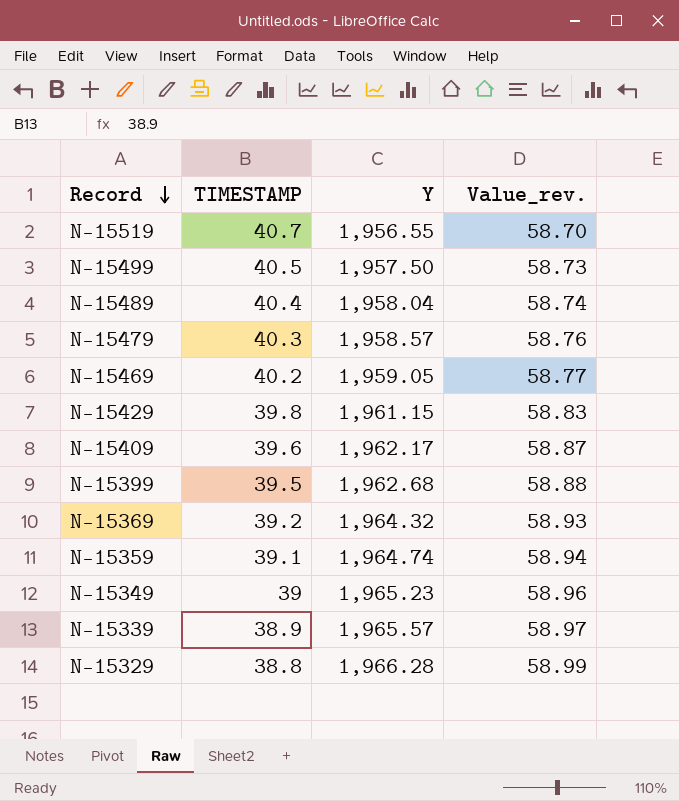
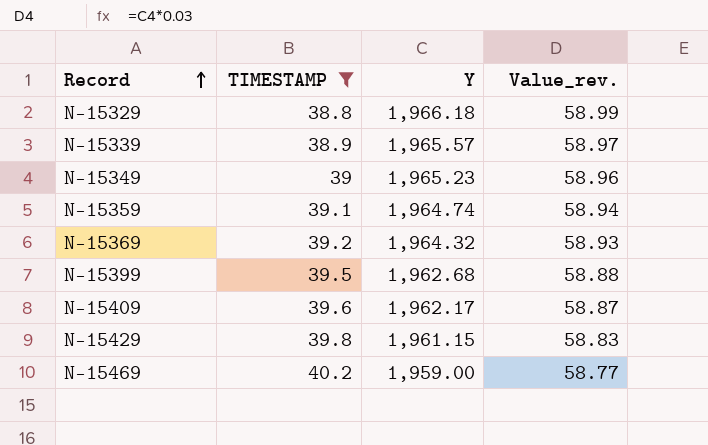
filter: none -> TIMESTAMP <= 40.2
row order: Record descending -> Record ascending
N-15329 | Y: 1,966.28 -> 1,966.18
N-15469 | Y: 1,959.05 -> 1,959.00

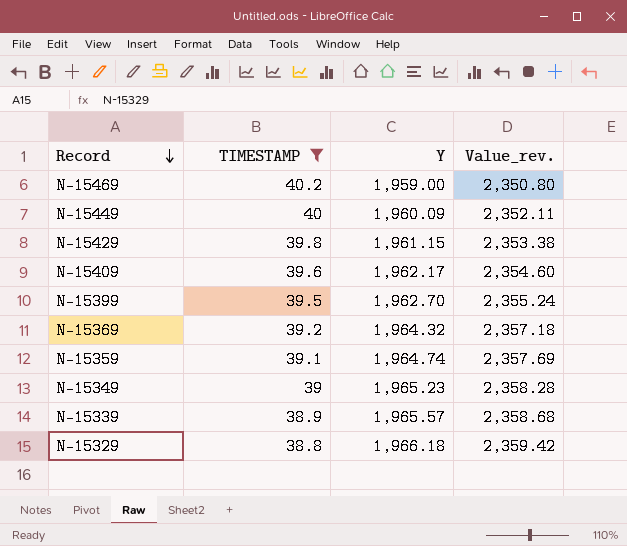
row order: Record ascending -> Record descending
column Value_rev. | formula: [Y] * 0.03 -> [Y] * 1.2
row N-15449: none -> 40 | 1,960.09 | 2,352.11
N-15399 | Y: 1,962.68 -> 1,962.70

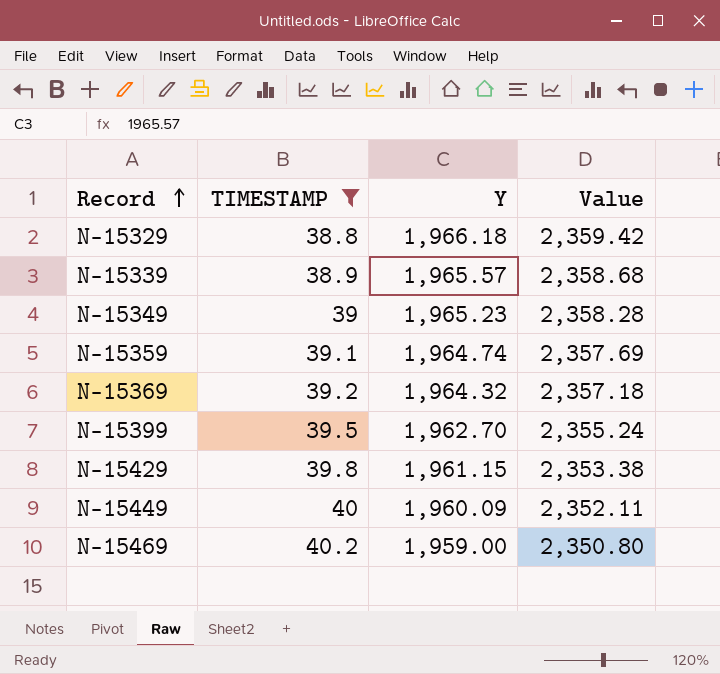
row order: Record descending -> Record ascending
column name: Value_rev. -> Value
row N-15409: 39.6 | 1,962.17 | 2,354.60 -> none

